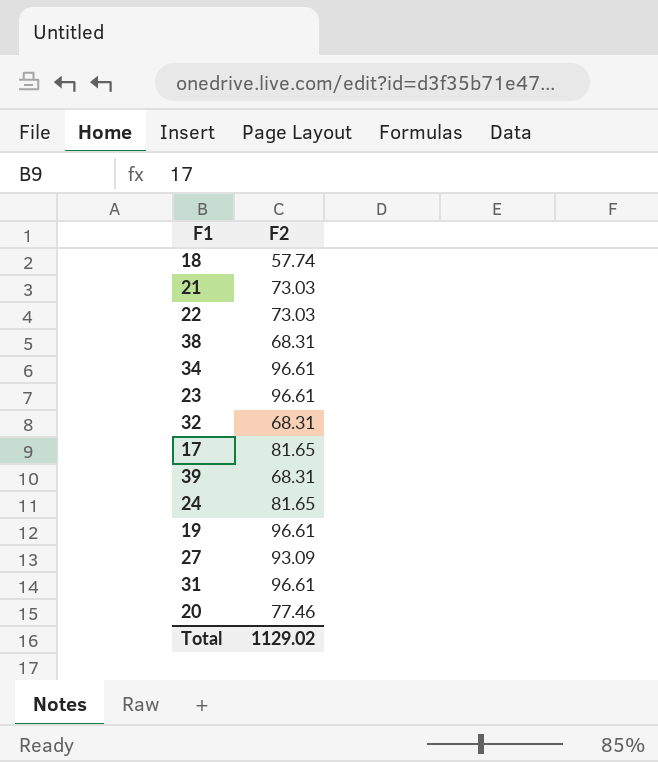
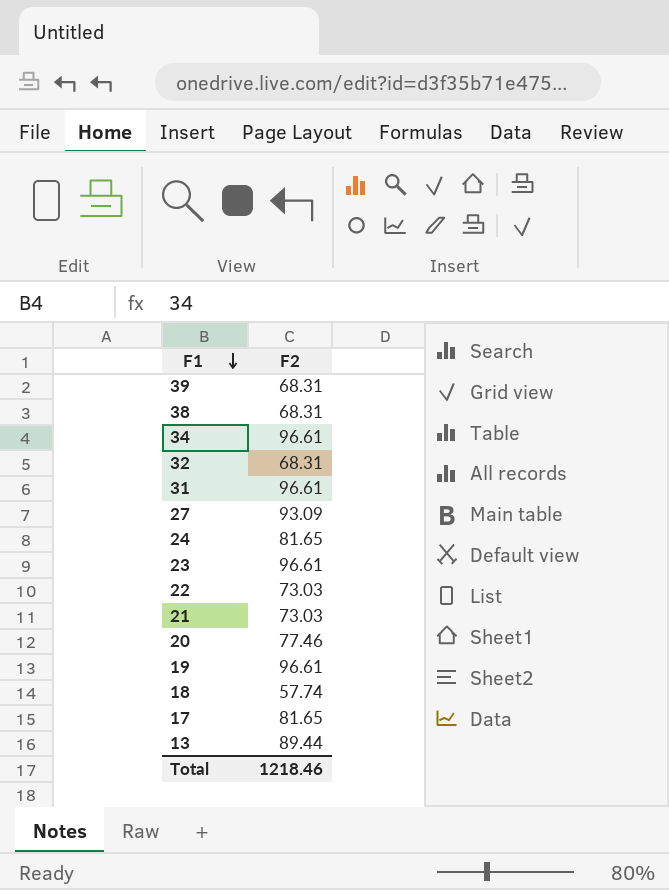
row order: none -> F1 descending
row 13: none -> 89.44
Total | F2: 1129.02 -> 1218.46

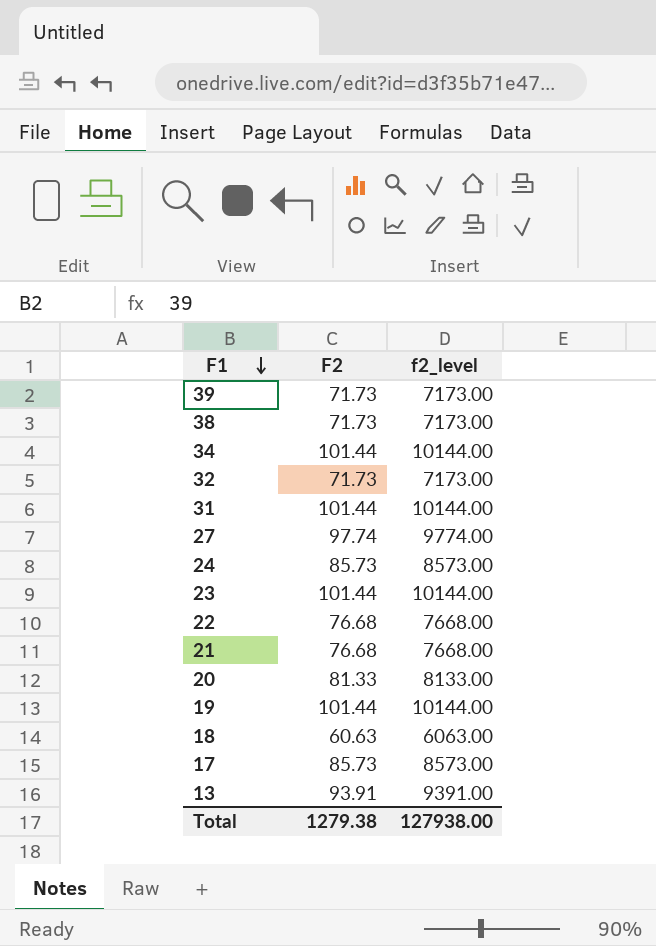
column f2_level | formula: none -> [F2] * 100
39 | F2: 68.31 -> 71.73
38 | F2: 68.31 -> 71.73
34 | F2: 96.61 -> 101.44
32 | F2: 68.31 -> 71.73
31 | F2: 96.61 -> 101.44
27 | F2: 93.09 -> 97.74
24 | F2: 81.65 -> 85.73
23 | F2: 96.61 -> 101.44
22 | F2: 73.03 -> 76.68
21 | F2: 73.03 -> 76.68
20 | F2: 77.46 -> 81.33
19 | F2: 96.61 -> 101.44
18 | F2: 57.74 -> 60.63
17 | F2: 81.65 -> 85.73
13 | F2: 89.44 -> 93.91
Total | F2: 1218.46 -> 1279.38

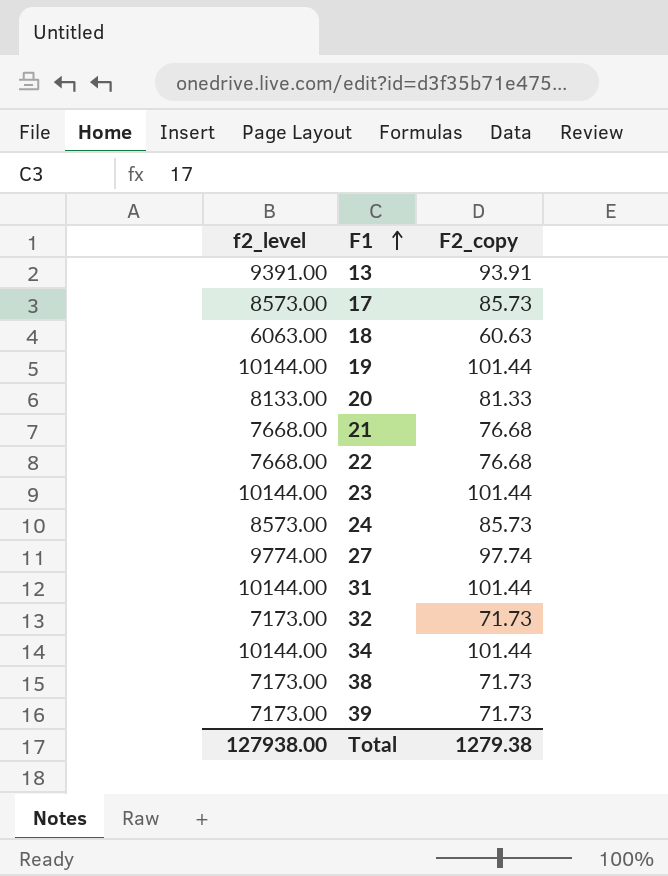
row order: F1 descending -> F1 ascending
column f2_level | position: 3 -> 1
column name: F2 -> F2_copy

